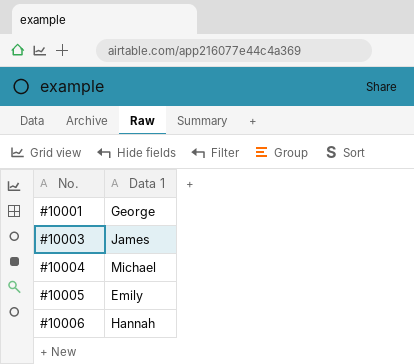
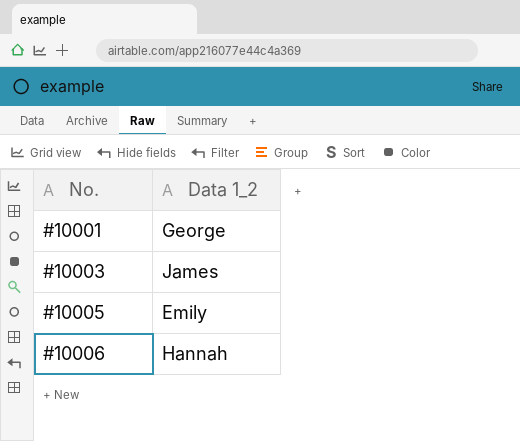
column name: Data 1 -> Data 1_2
row #10004: Michael -> none

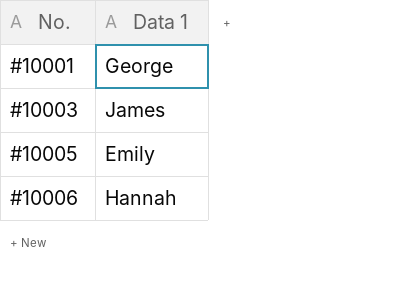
column name: Data 1_2 -> Data 1

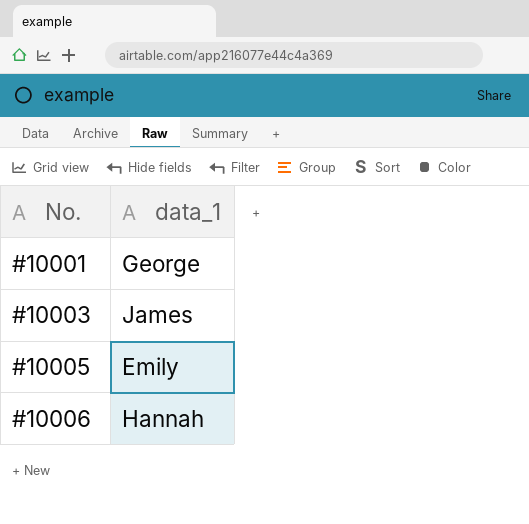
column name: Data 1 -> data_1

